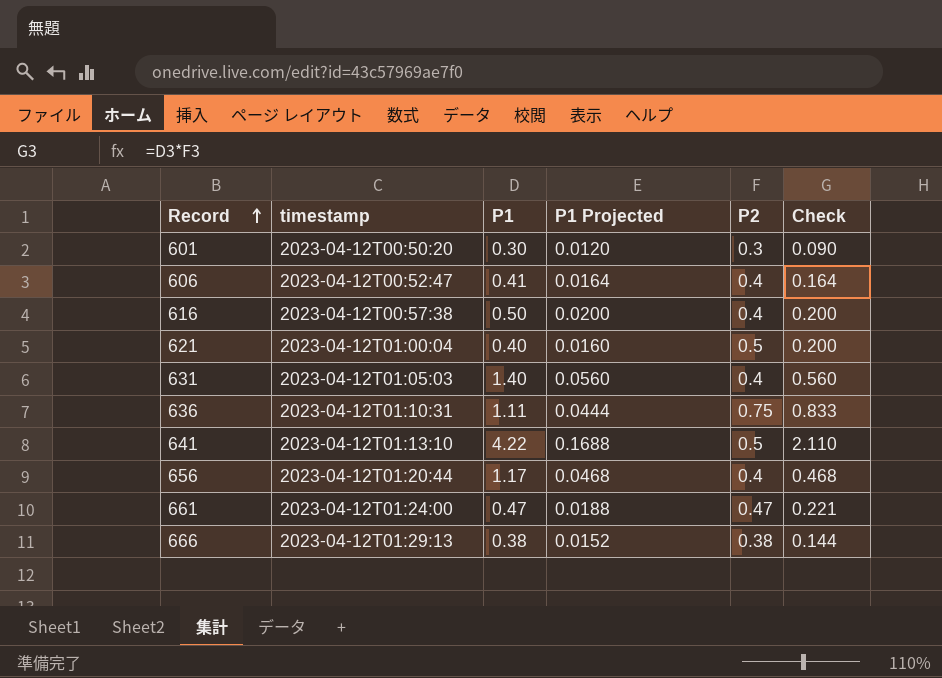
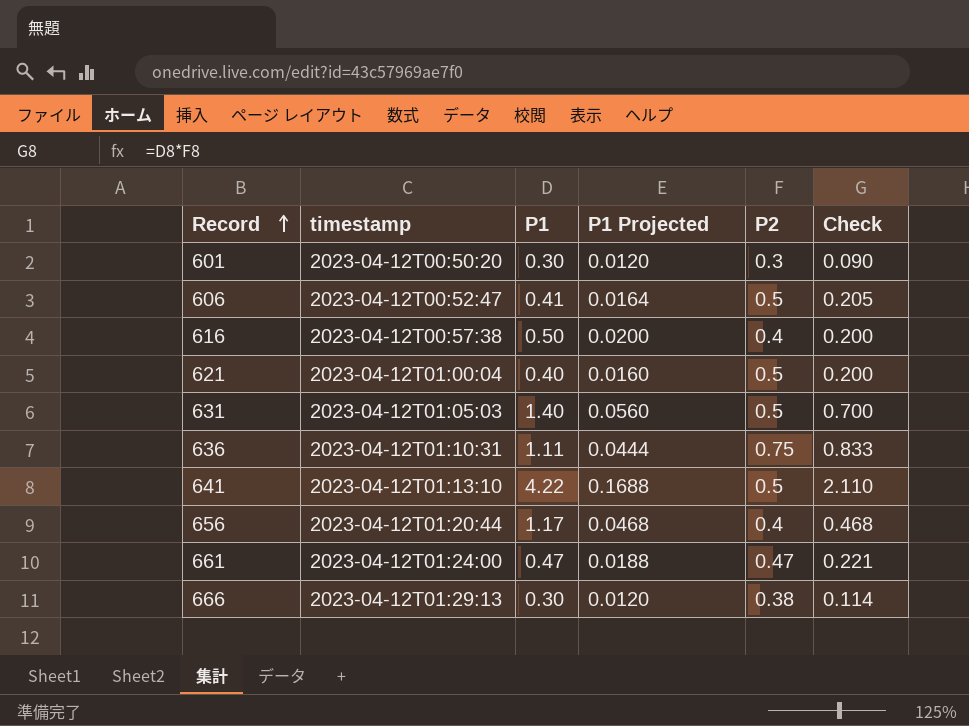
606 | P2: 0.4 -> 0.5
606 | Check: 0.164 -> 0.205
631 | P2: 0.4 -> 0.5
631 | Check: 0.560 -> 0.700
666 | P1: 0.38 -> 0.30
666 | P1 Projected: 0.0152 -> 0.0120
666 | Check: 0.144 -> 0.114

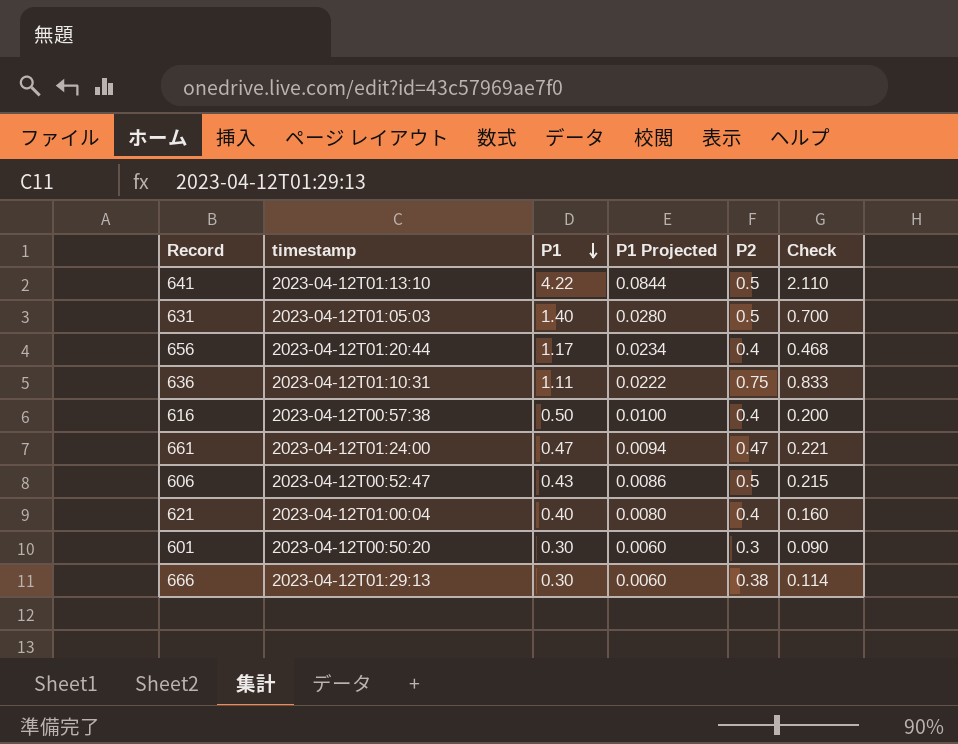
row order: Record ascending -> P1 descending
column P1 Projected | formula: [P1] * 0.04 -> [P1] * 0.02
606 | P1: 0.41 -> 0.43
606 | Check: 0.205 -> 0.215
621 | P2: 0.5 -> 0.4
621 | Check: 0.200 -> 0.160

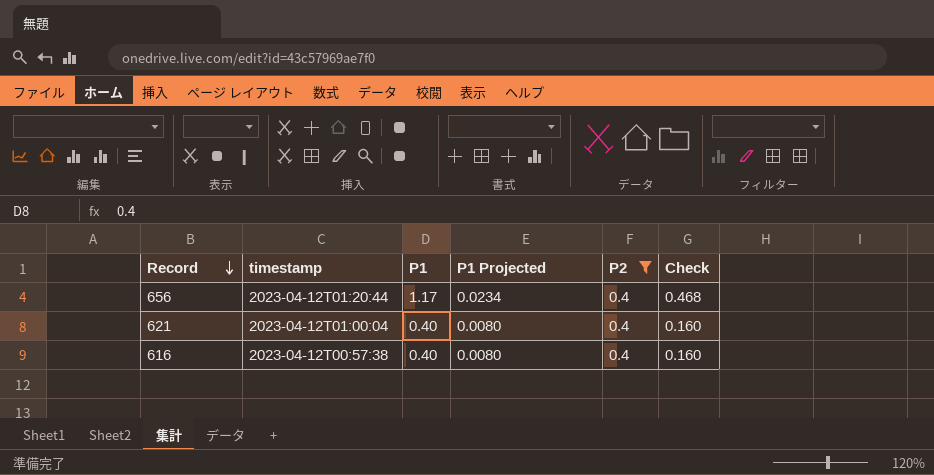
filter: none -> P2 = 0.4
row order: P1 descending -> Record descending
616 | P1: 0.50 -> 0.40
616 | P1 Projected: 0.0100 -> 0.0080
616 | Check: 0.200 -> 0.160

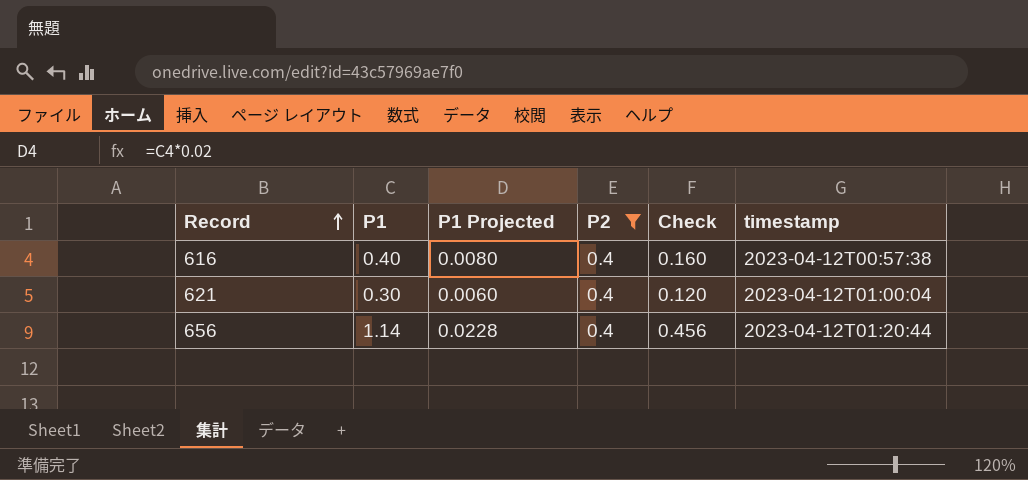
row order: Record descending -> Record ascending
column timestamp | position: 2 -> 6
621 | P1: 0.40 -> 0.30
621 | P1 Projected: 0.0080 -> 0.0060
621 | Check: 0.160 -> 0.120
656 | P1: 1.17 -> 1.14
656 | P1 Projected: 0.0234 -> 0.0228
656 | Check: 0.468 -> 0.456

